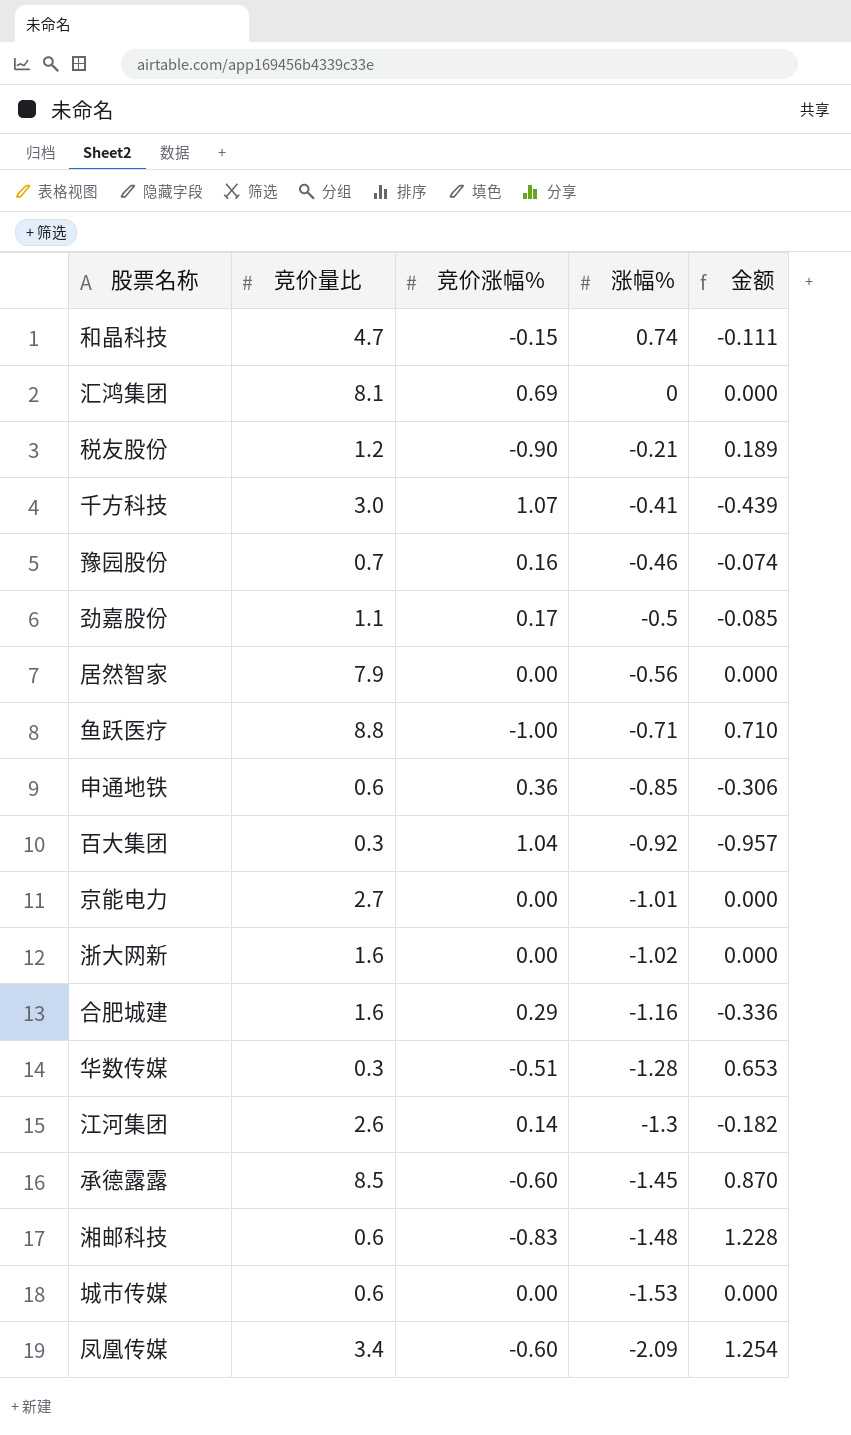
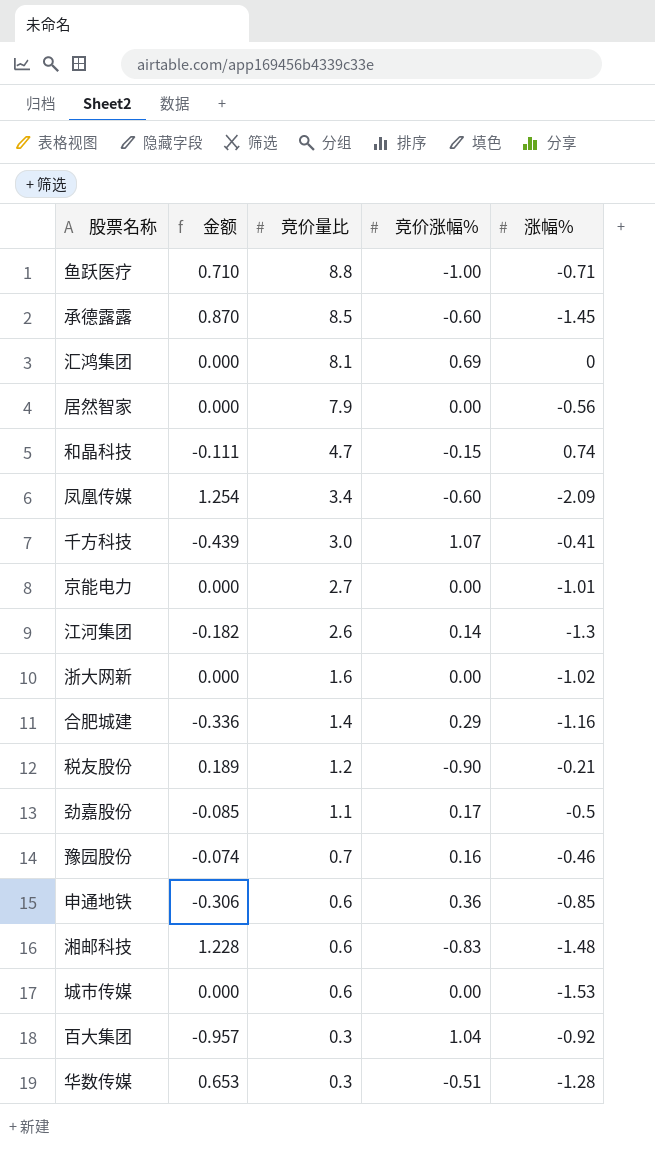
row order: 涨幅% descending -> 竞价量比 descending
column 金额 | position: 5 -> 2
合肥城建 | 竞价量比: 1.6 -> 1.4

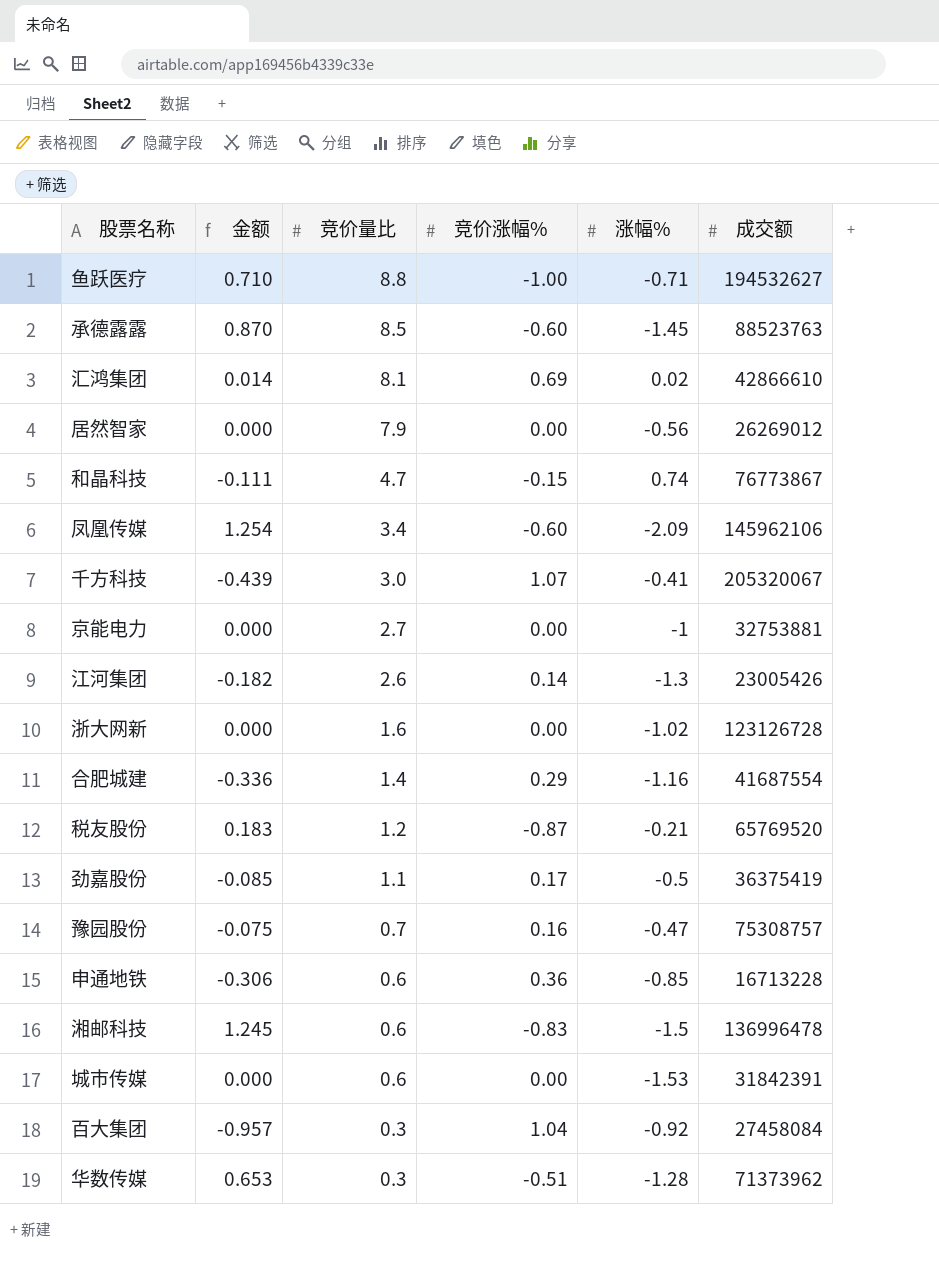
column 成交额 | position: none -> 6
汇鸿集团 | 金额: 0.000 -> 0.014
汇鸿集团 | 涨幅%: 0 -> 0.02
京能电力 | 涨幅%: -1.01 -> -1
税友股份 | 金额: 0.189 -> 0.183
税友股份 | 竞价涨幅%: -0.90 -> -0.87
豫园股份 | 金额: -0.074 -> -0.075
豫园股份 | 涨幅%: -0.46 -> -0.47
湘邮科技 | 金额: 1.228 -> 1.245
湘邮科技 | 涨幅%: -1.48 -> -1.5

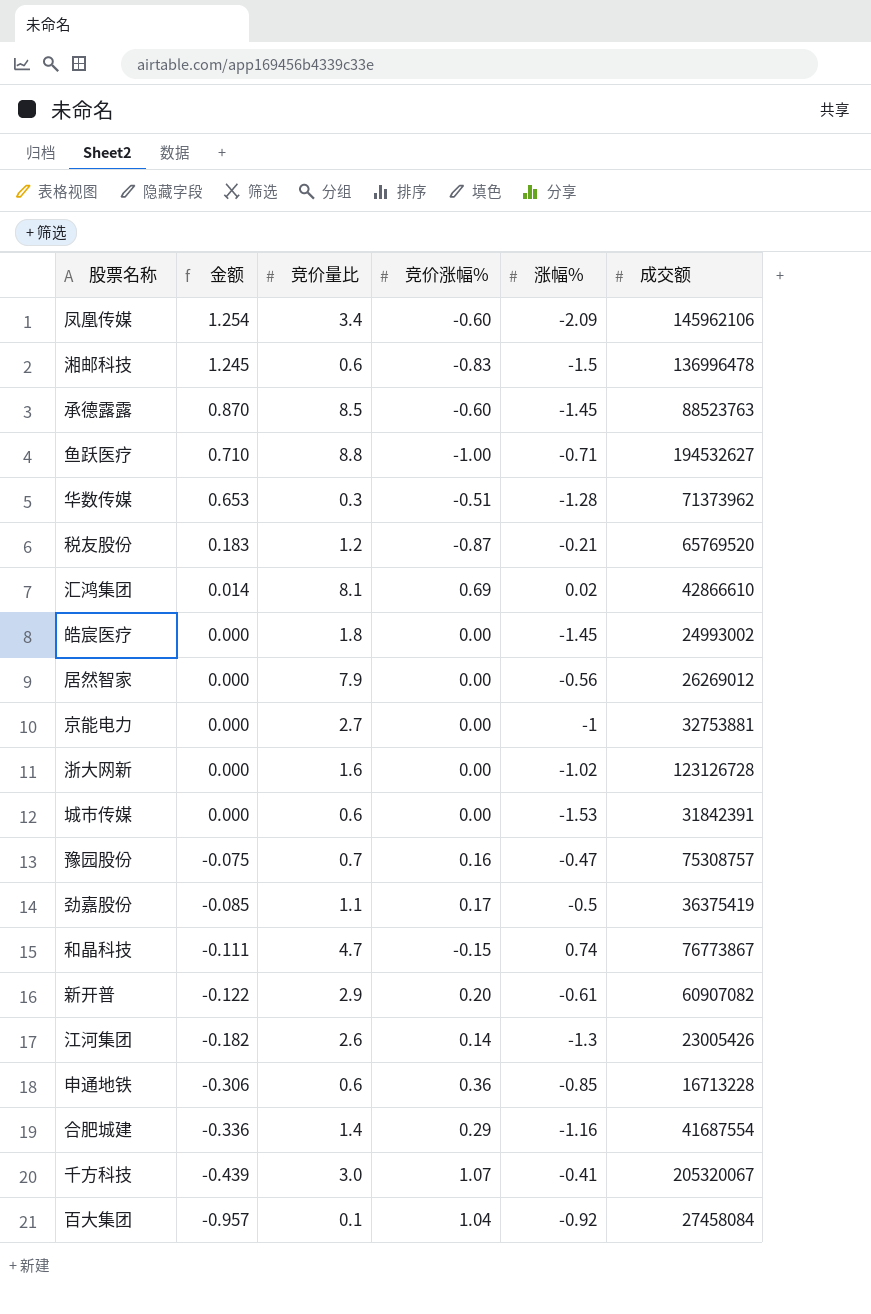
row order: 竞价量比 descending -> 金额 descending
row 皓宸医疗: none -> 0.000 | 1.8 | 0.00 | -1.45 | 24993002
row 新开普: none -> -0.122 | 2.9 | 0.20 | -0.61 | 60907082
百大集团 | 竞价量比: 0.3 -> 0.1

